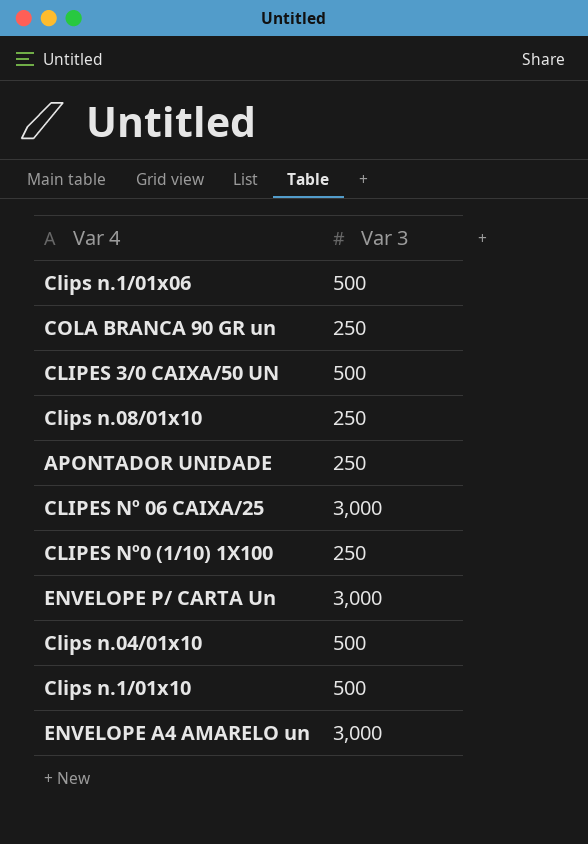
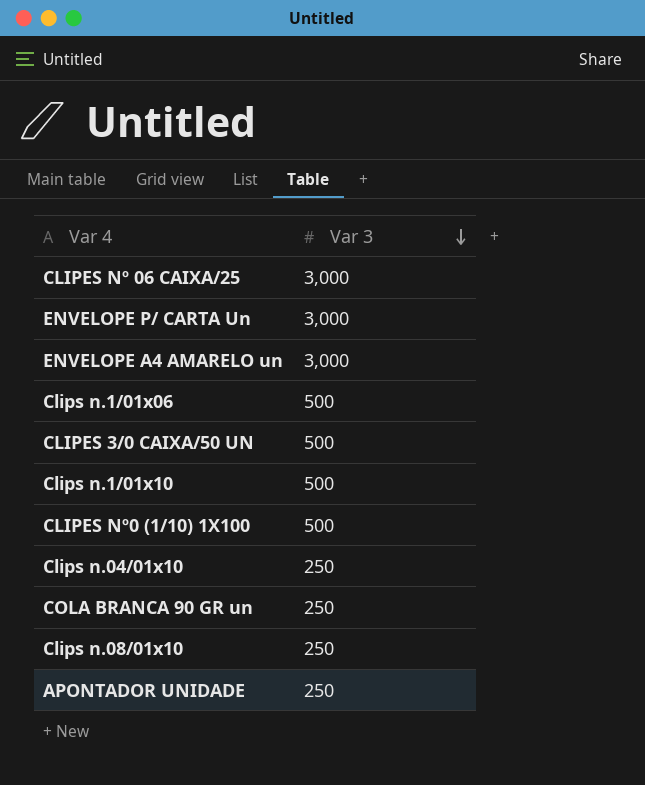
row order: none -> Var 3 descending
CLIPES Nº0 (1/10) 1X100 | Var 3: 250 -> 500
Clips n.04/01x10 | Var 3: 500 -> 250

